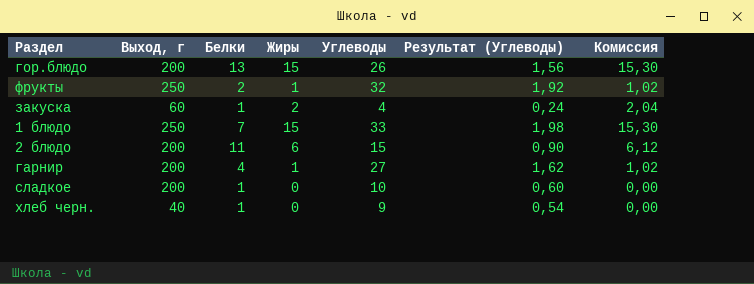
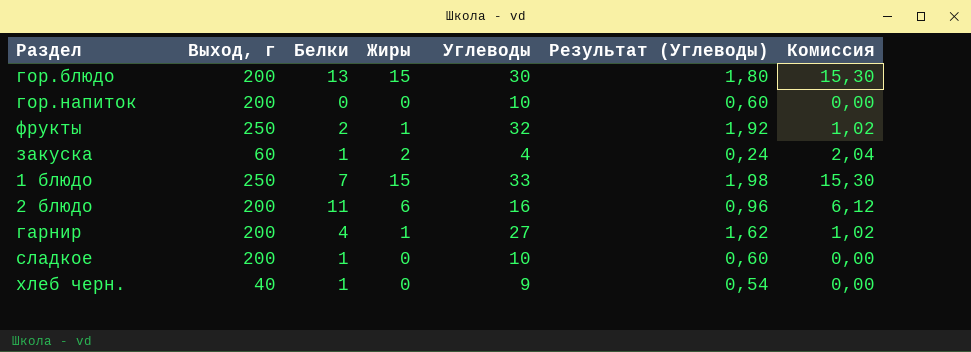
гор.блюдо | Углеводы: 26 -> 30
гор.блюдо | Результат (Углеводы): 1,56 -> 1,80
row гор.напиток: none -> 200 | 0 | 0 | 10 | 0,60 | 0,00
2 блюдо | Углеводы: 15 -> 16
2 блюдо | Результат (Углеводы): 0,90 -> 0,96

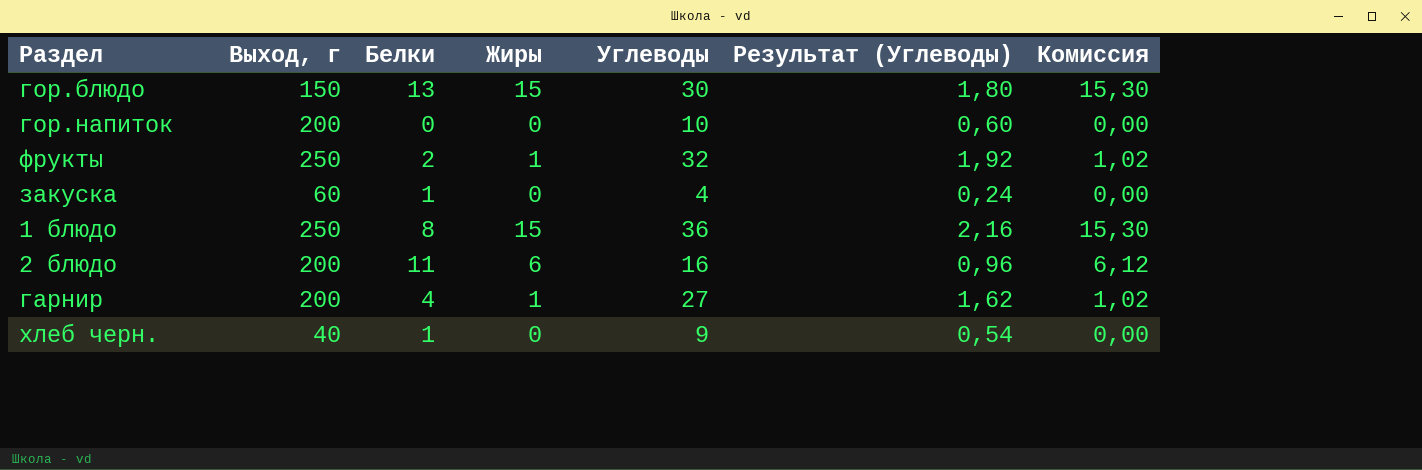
row сладкое: 200 | 1 | 0 | 10 | 0,60 | 0,00 -> none
гор.блюдо | Выход, г: 200 -> 150
закуска | Жиры: 2 -> 0
закуска | Комиссия: 2,04 -> 0,00
1 блюдо | Белки: 7 -> 8
1 блюдо | Углеводы: 33 -> 36
1 блюдо | Результат (Углеводы): 1,98 -> 2,16

